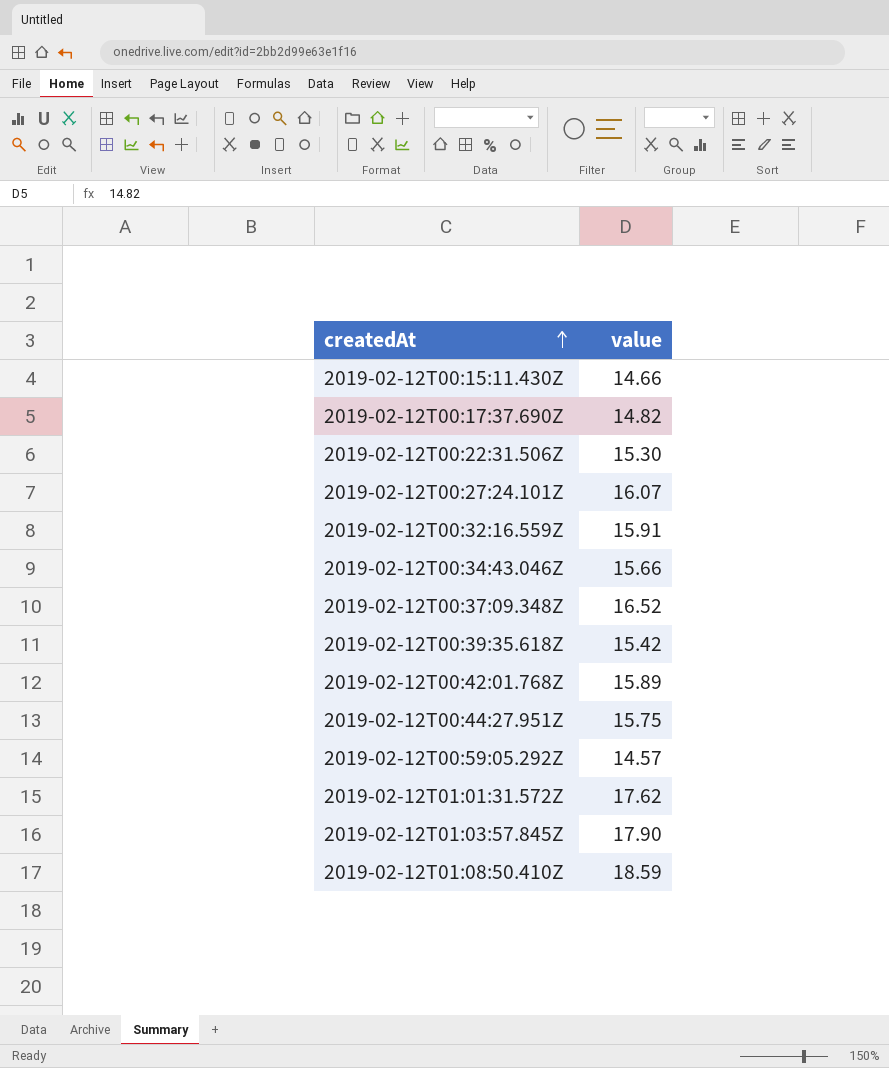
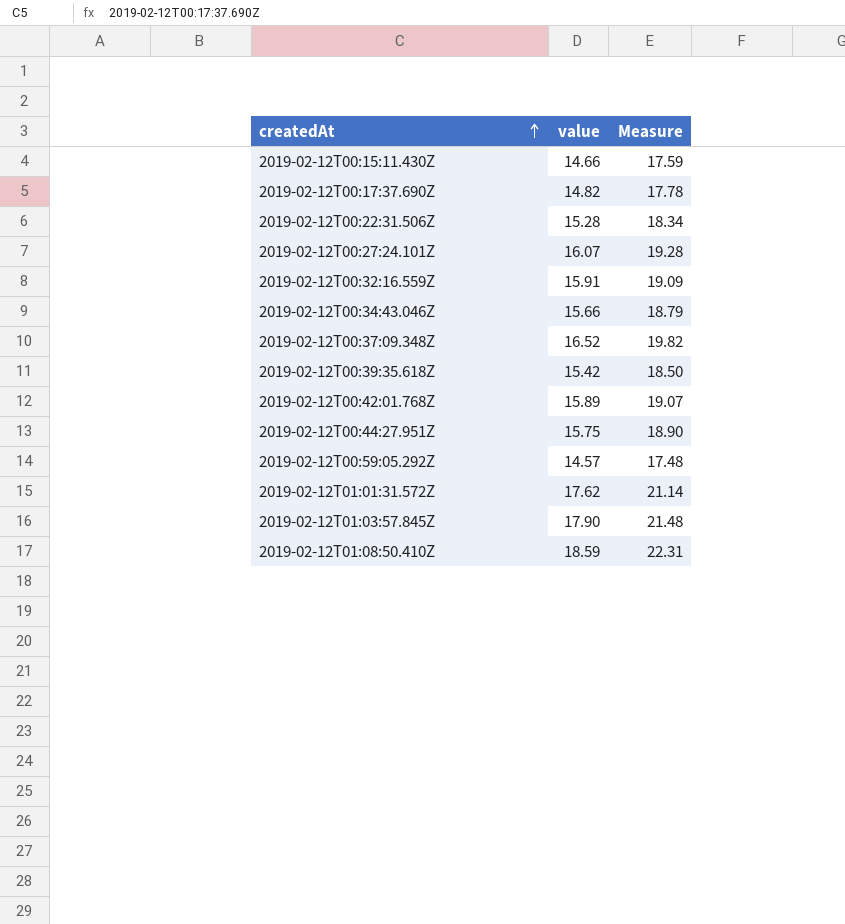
column Measure | formula: none -> [value] * 1.2
2019-02-12T00:22:31.506Z | value: 15.30 -> 15.28

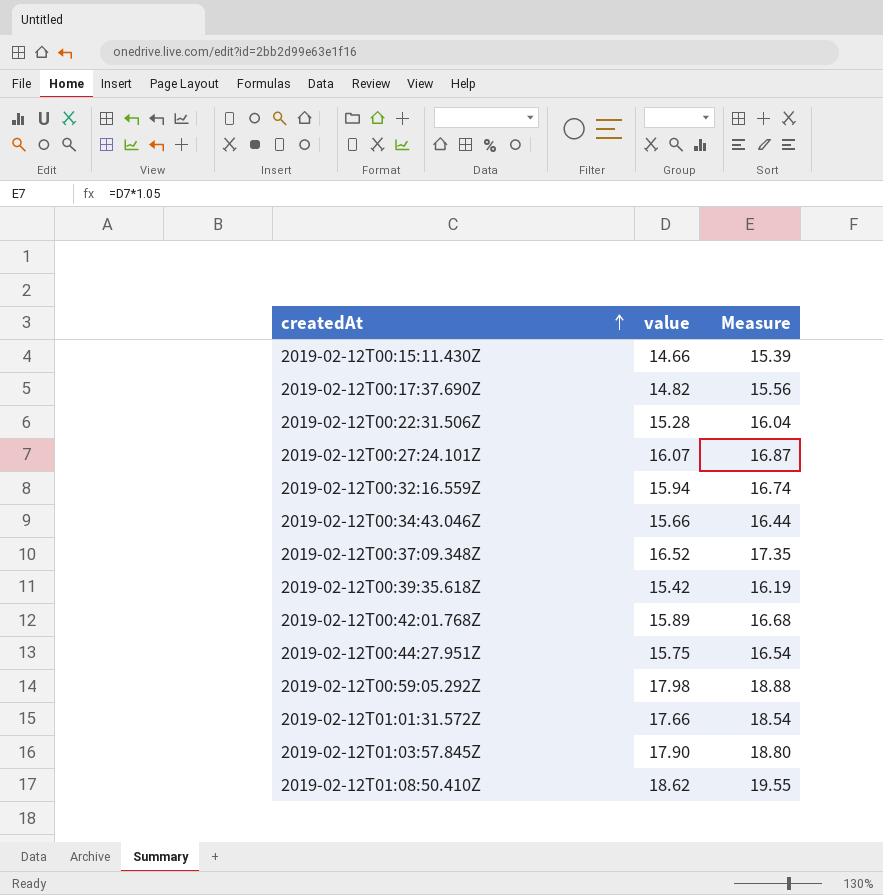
column Measure | formula: [value] * 1.2 -> [value] * 1.05
2019-02-12T00:32:16.559Z | value: 15.91 -> 15.94
2019-02-12T00:59:05.292Z | value: 14.57 -> 17.98
2019-02-12T01:01:31.572Z | value: 17.62 -> 17.66
2019-02-12T01:08:50.410Z | value: 18.59 -> 18.62

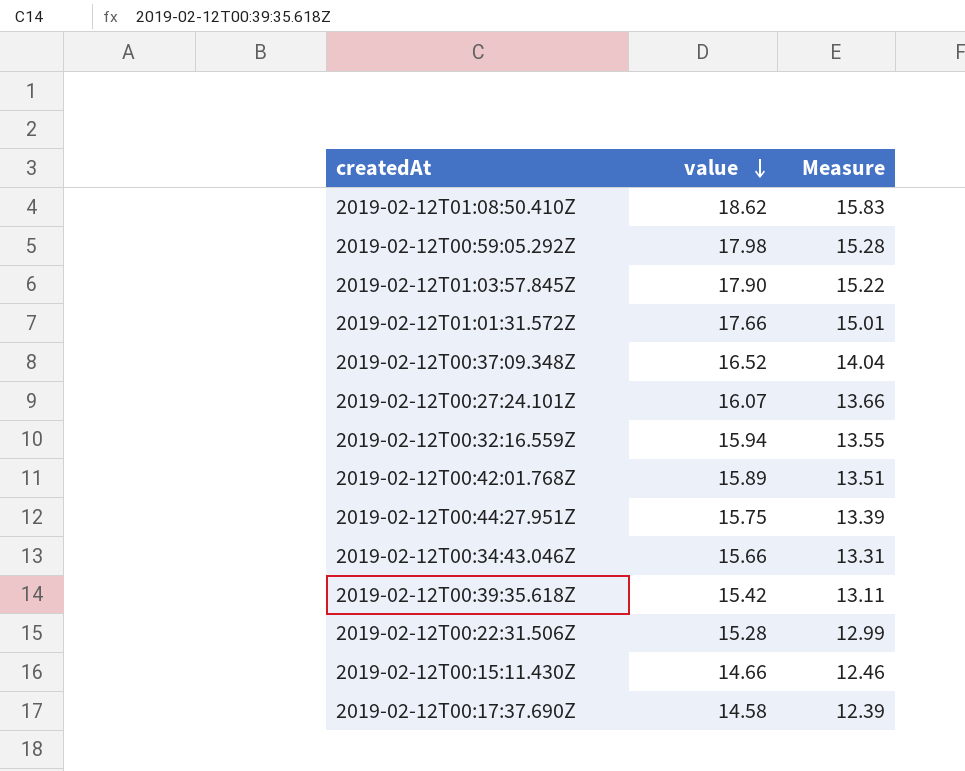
row order: createdAt ascending -> value descending
column Measure | formula: [value] * 1.05 -> [value] * 0.85
2019-02-12T00:17:37.690Z | value: 14.82 -> 14.58

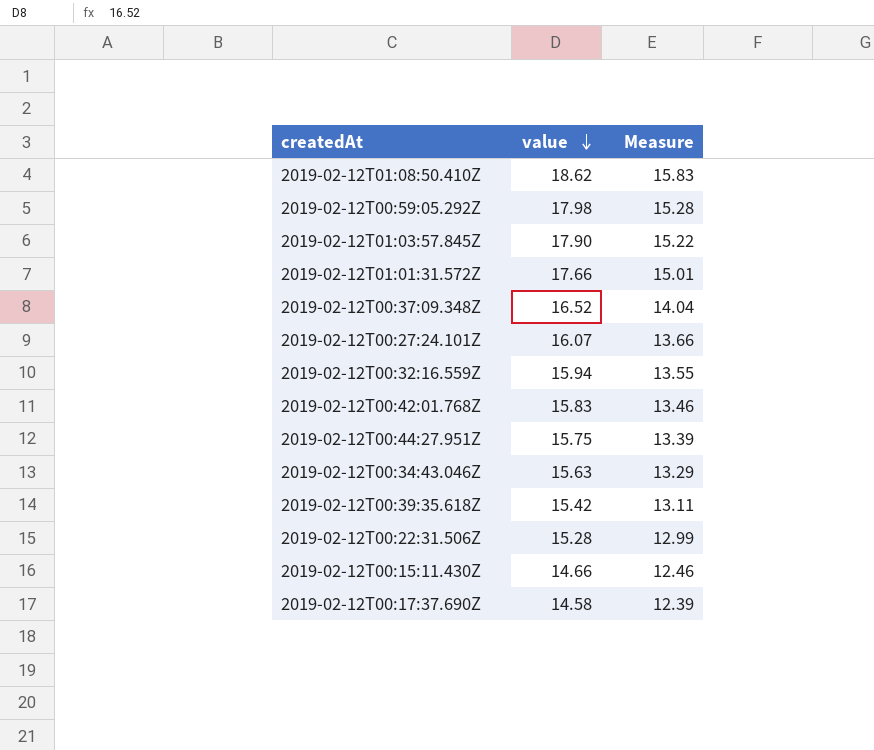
2019-02-12T00:42:01.768Z | value: 15.89 -> 15.83
2019-02-12T00:42:01.768Z | Measure: 13.51 -> 13.46
2019-02-12T00:34:43.046Z | value: 15.66 -> 15.63
2019-02-12T00:34:43.046Z | Measure: 13.31 -> 13.29

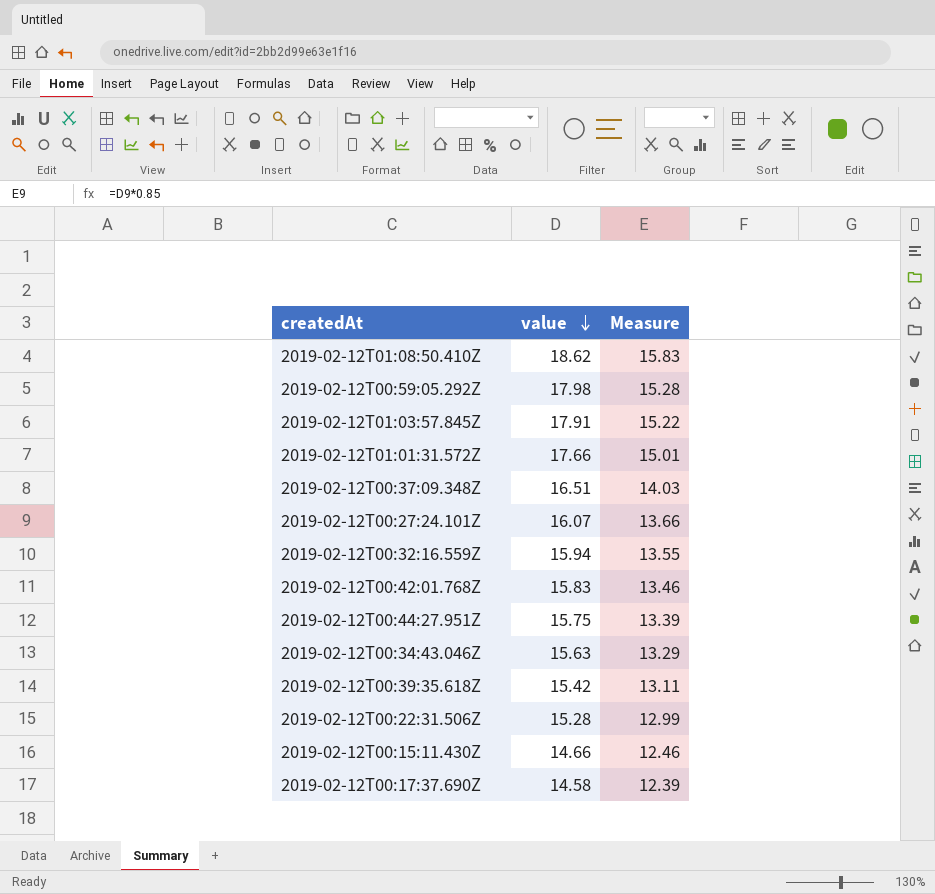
2019-02-12T01:03:57.845Z | value: 17.90 -> 17.91
2019-02-12T00:37:09.348Z | value: 16.52 -> 16.51
2019-02-12T00:37:09.348Z | Measure: 14.04 -> 14.03

